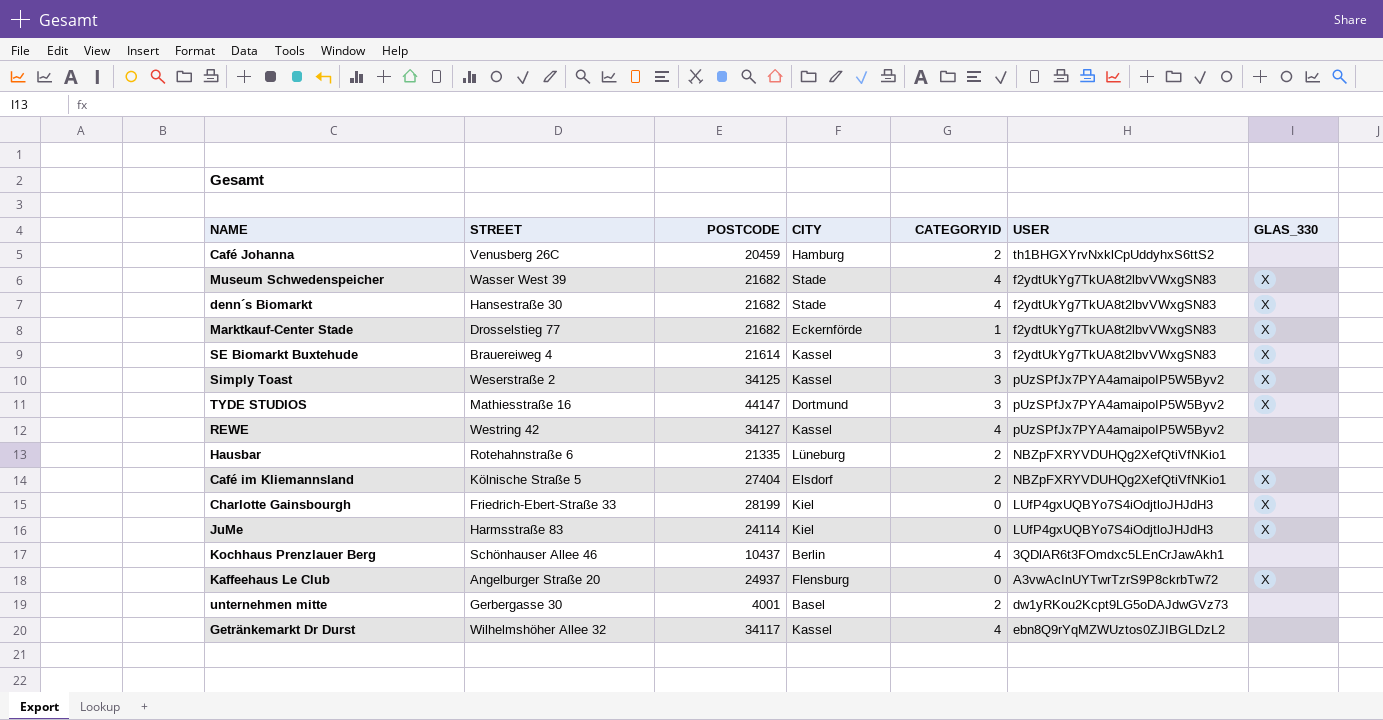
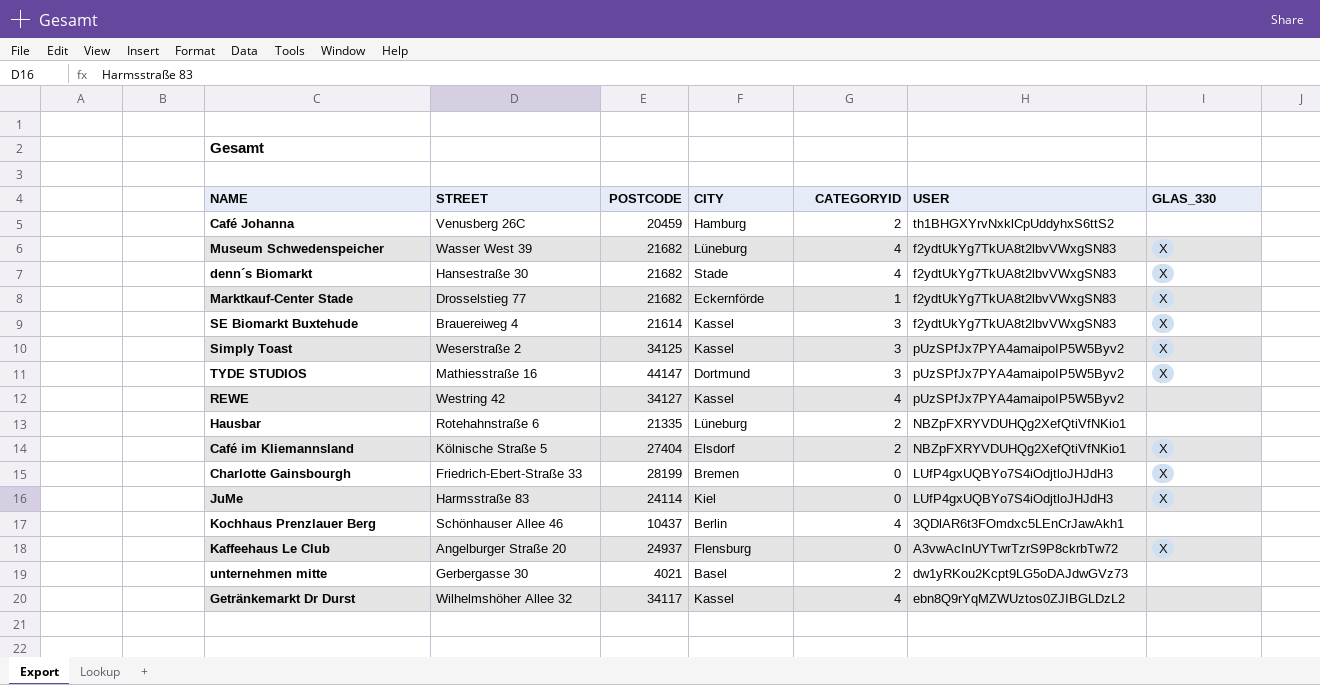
Museum Schwedenspeicher | CITY: Stade -> Lüneburg
Charlotte Gainsbourgh | CITY: Kiel -> Bremen
unternehmen mitte | POSTCODE: 4001 -> 4021

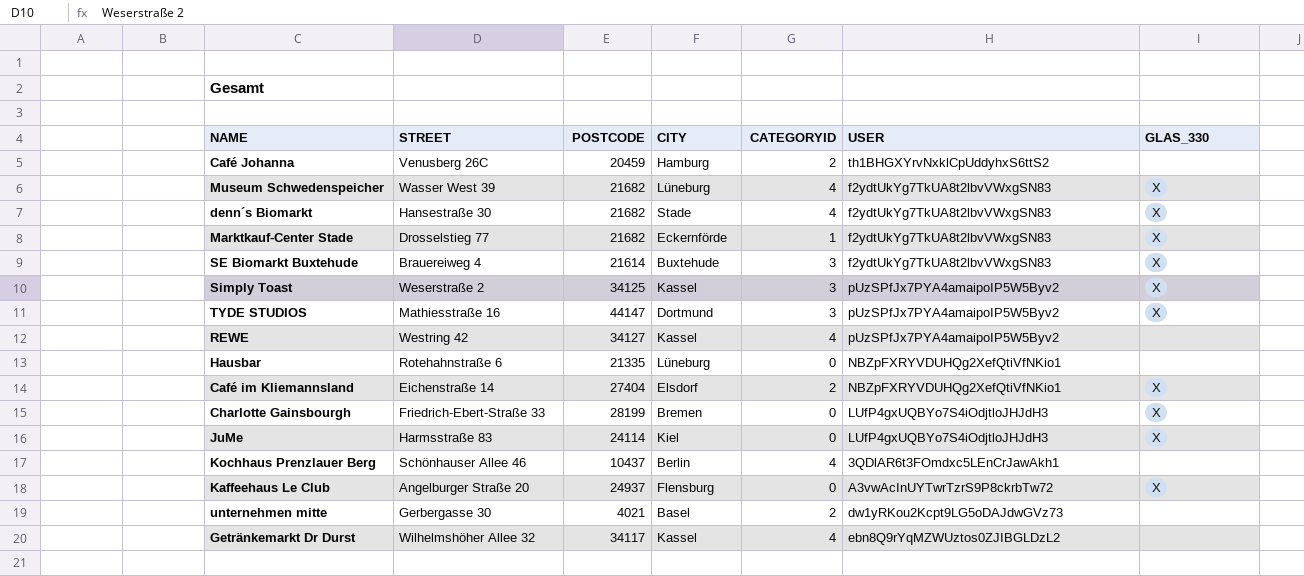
SE Biomarkt Buxtehude | CITY: Kassel -> Buxtehude
Hausbar | CATEGORYID: 2 -> 0
Café im Kliemannsland | STREET: Kölnische Straße 5 -> Eichenstraße 14

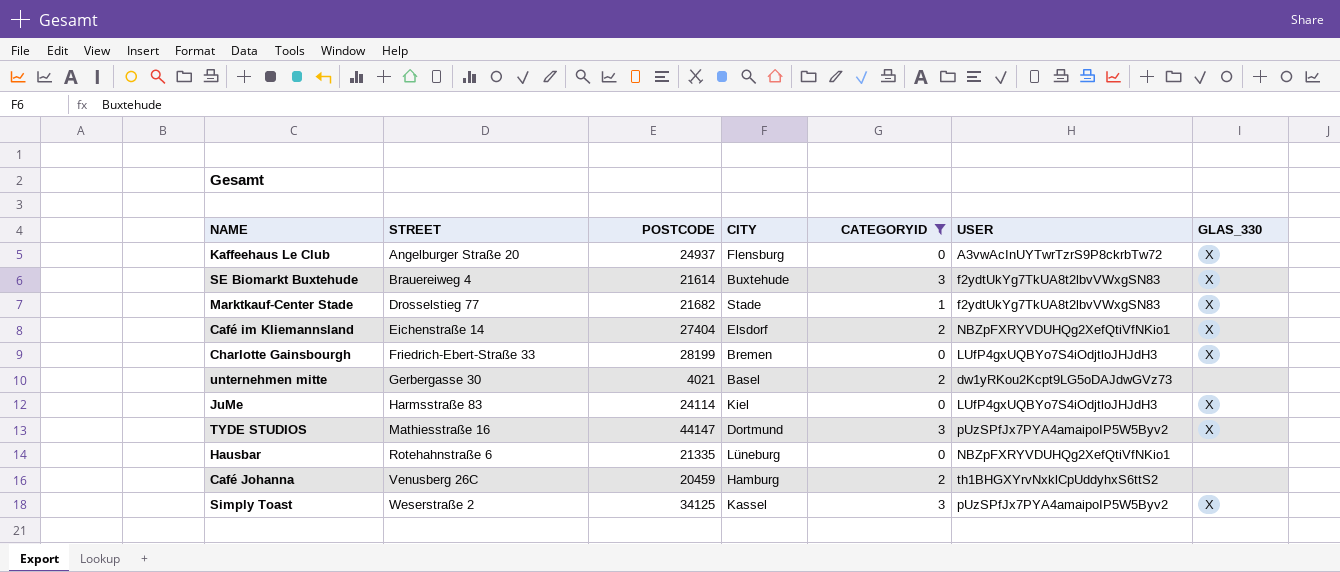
filter: none -> CATEGORYID != 4
row order: none -> STREET ascending
Marktkauf-Center Stade | CITY: Eckernförde -> Stade

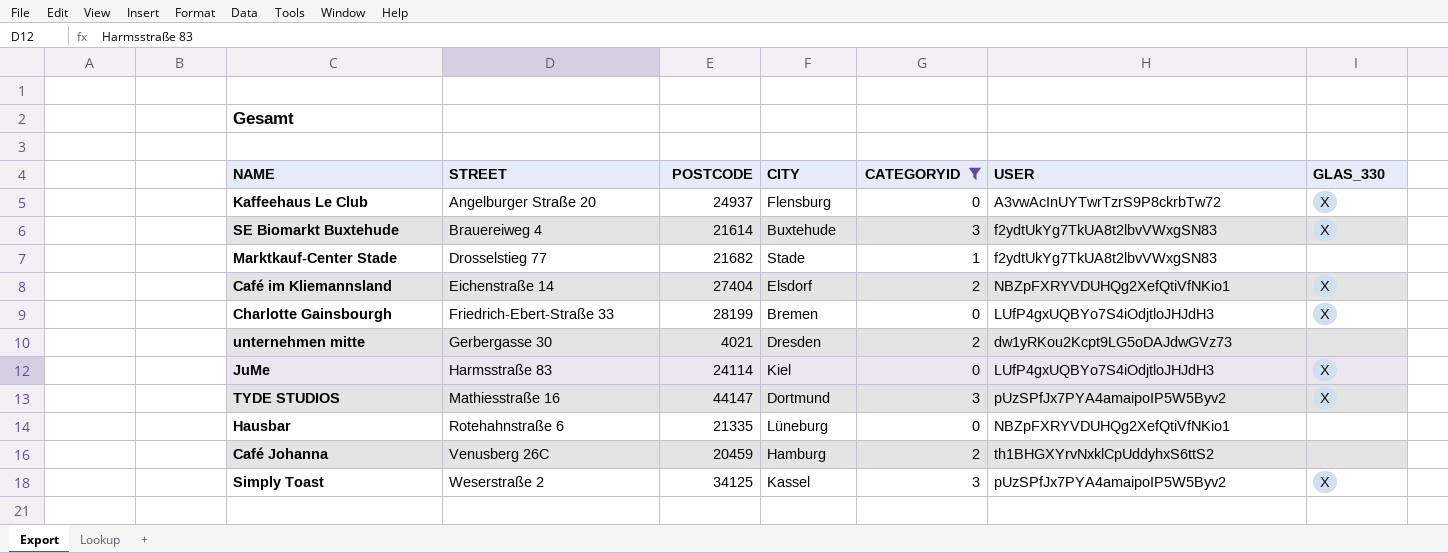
Marktkauf-Center Stade | GLAS_330: X -> none
unternehmen mitte | CITY: Basel -> Dresden

